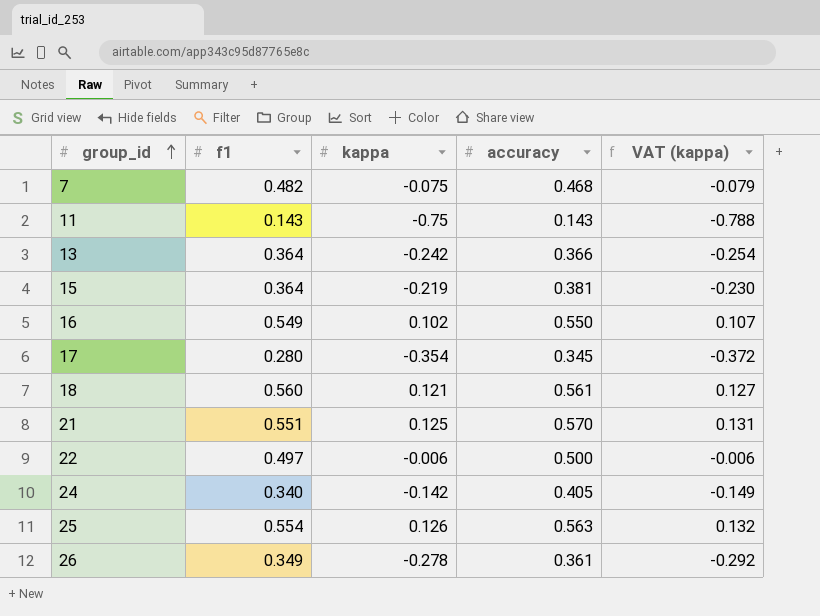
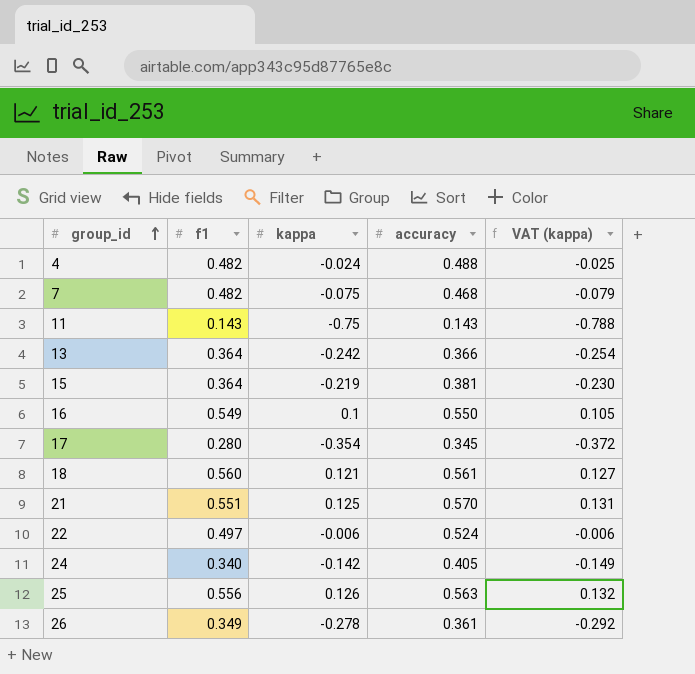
row 4: none -> 0.482 | -0.024 | 0.488 | -0.025
16 | kappa: 0.102 -> 0.1
16 | VAT (kappa): 0.107 -> 0.105
22 | accuracy: 0.500 -> 0.524
25 | f1: 0.554 -> 0.556

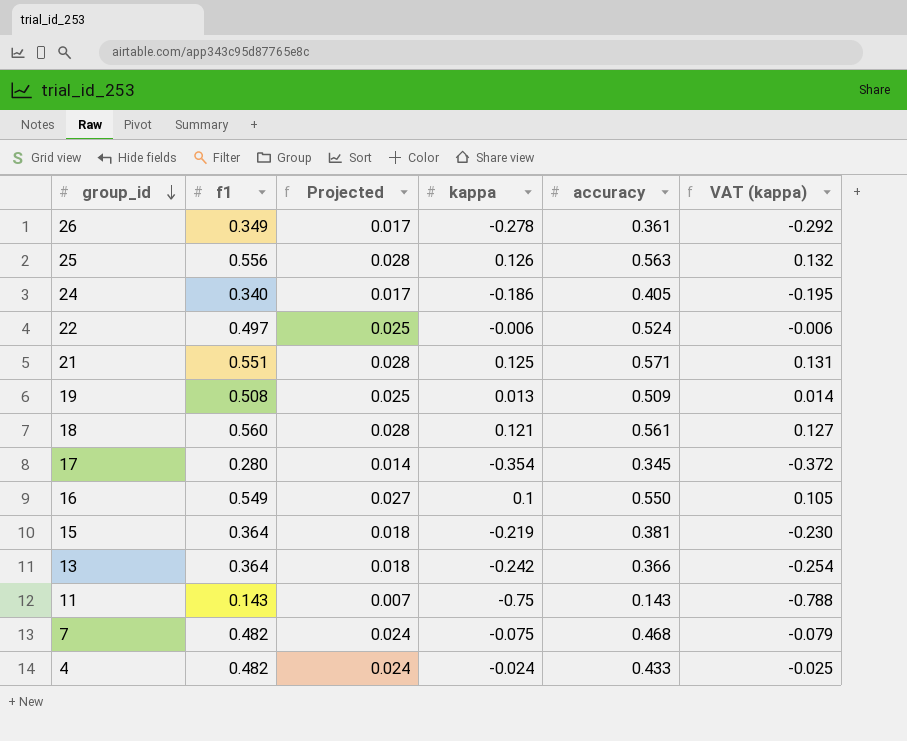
row order: group_id ascending -> group_id descending
column Projected | formula: none -> [f1] * 0.05
24 | kappa: -0.142 -> -0.186
24 | VAT (kappa): -0.149 -> -0.195
21 | accuracy: 0.570 -> 0.571
row 19: none -> 0.508 | 0.025 | 0.013 | 0.509 | 0.014
4 | accuracy: 0.488 -> 0.433

